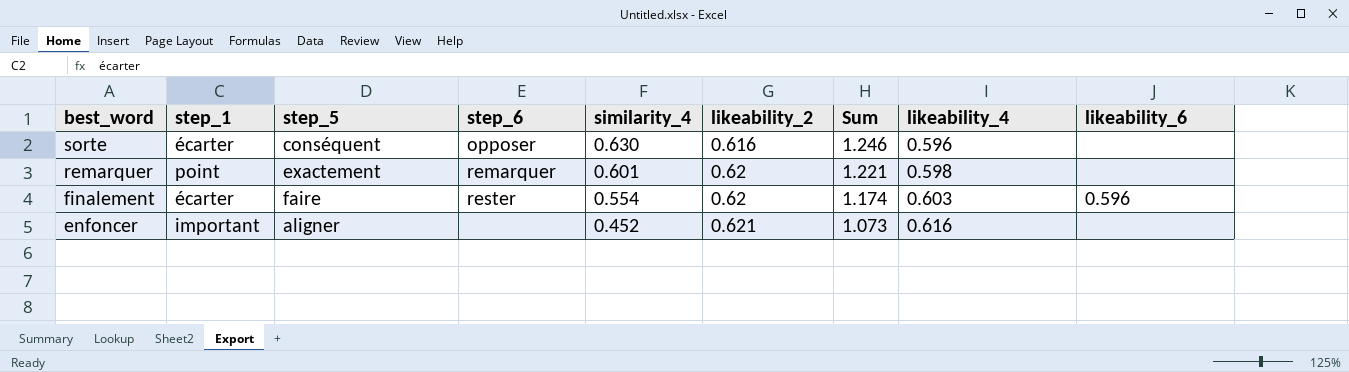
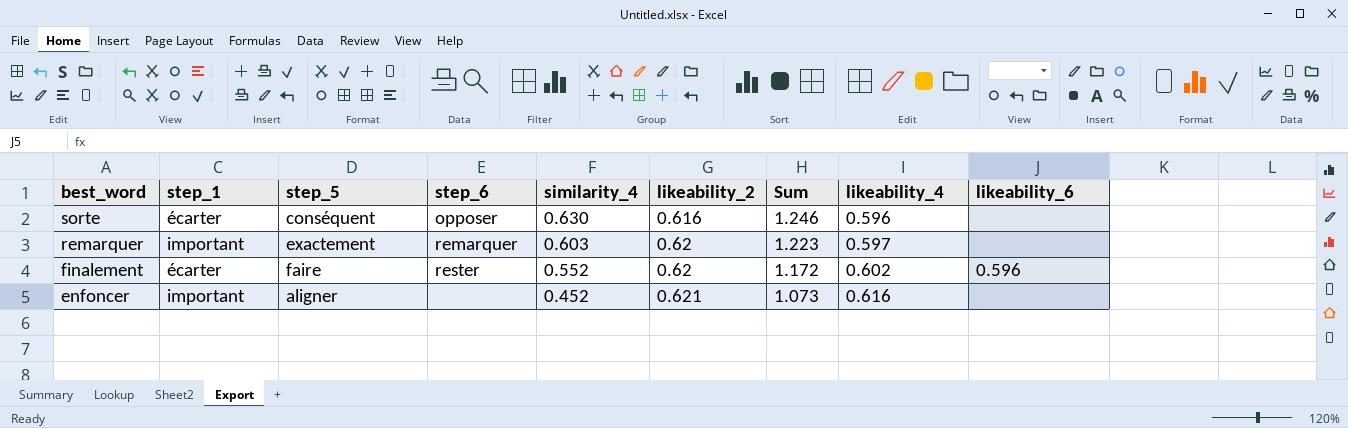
remarquer | step_1: point -> important
remarquer | similarity_4: 0.601 -> 0.603
remarquer | Sum: 1.221 -> 1.223
remarquer | likeability_4: 0.598 -> 0.597
finalement | similarity_4: 0.554 -> 0.552
finalement | Sum: 1.174 -> 1.172
finalement | likeability_4: 0.603 -> 0.602

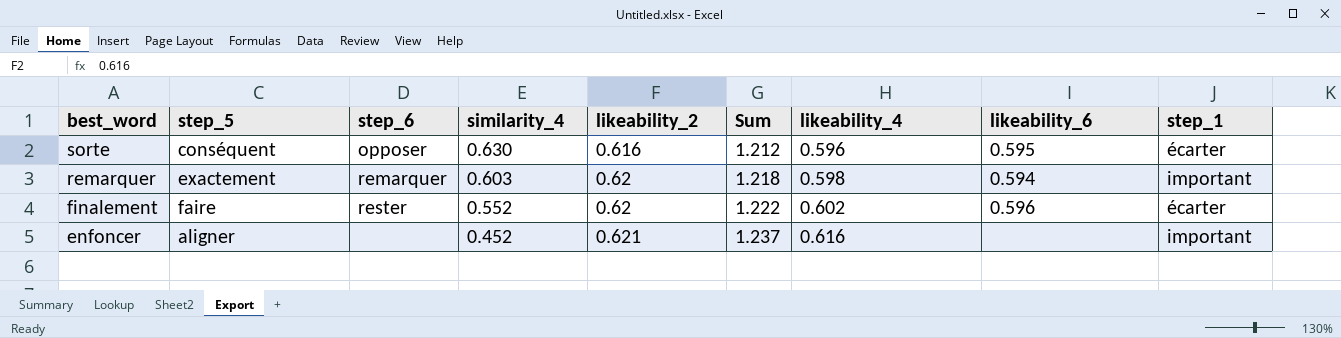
column Sum | formula: [similarity_4] + [likeability_2] -> [likeability_2] + [likeability_4]
column step_1 | position: 2 -> 9
sorte | likeability_6: none -> 0.595
remarquer | likeability_4: 0.597 -> 0.598
remarquer | likeability_6: none -> 0.594

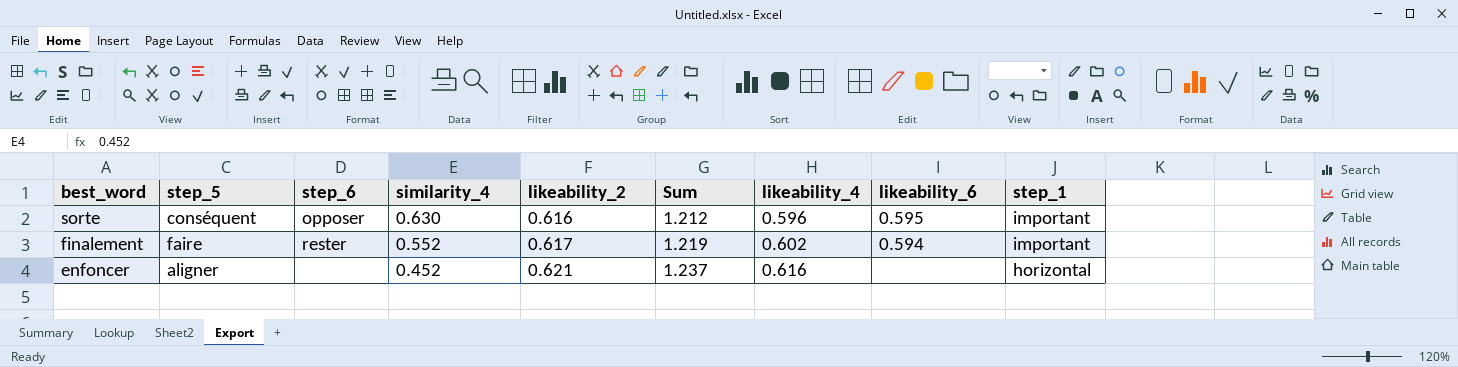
row remarquer: exactement | remarquer | 0.603 | 0.62 | 1.218 | 0.598 | 0.594 | important -> none
sorte | step_1: écarter -> important
finalement | likeability_2: 0.62 -> 0.617
finalement | Sum: 1.222 -> 1.219
finalement | likeability_6: 0.596 -> 0.594
finalement | step_1: écarter -> important
enfoncer | step_1: important -> horizontal

